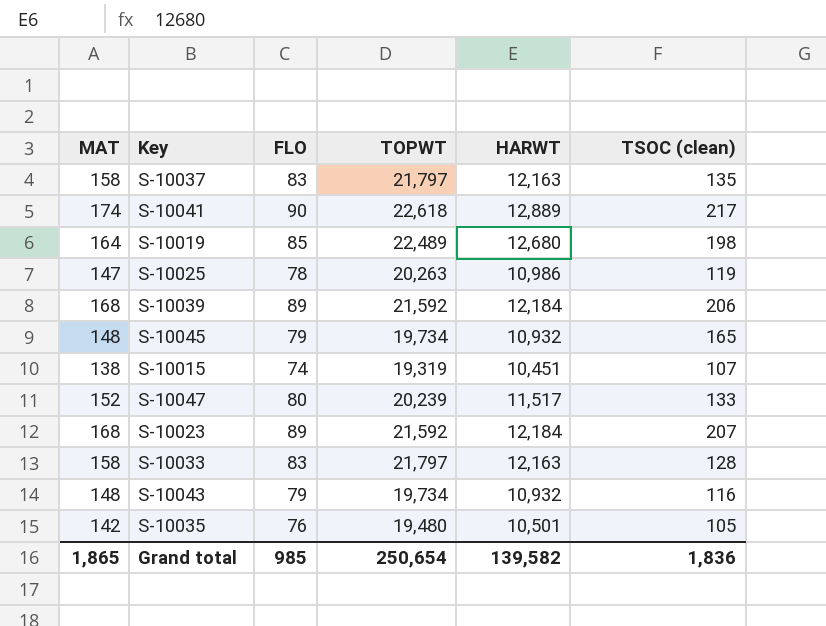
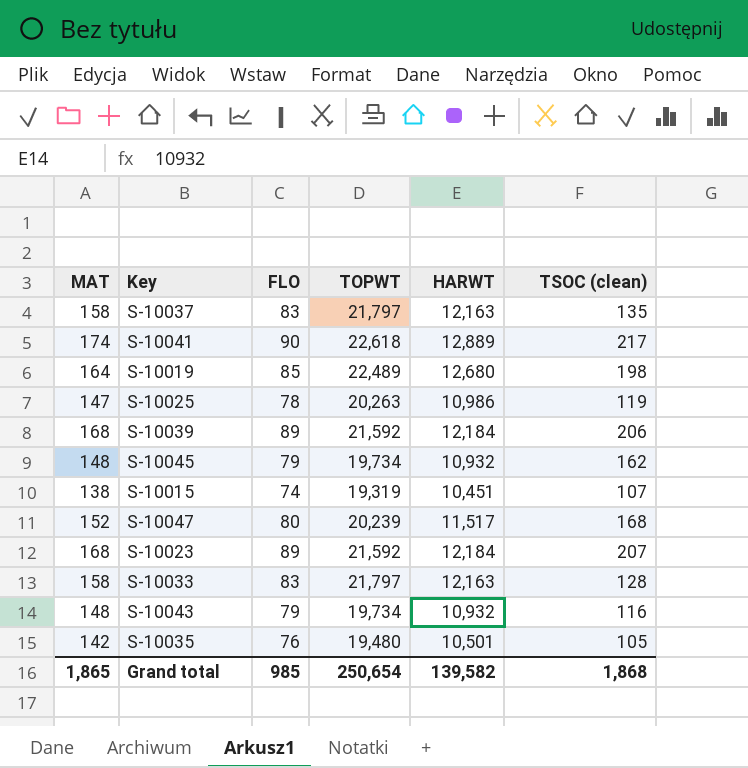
S-10045 | TSOC (clean): 165 -> 162
S-10047 | TSOC (clean): 133 -> 168
Grand total | TSOC (clean): 1,836 -> 1,868

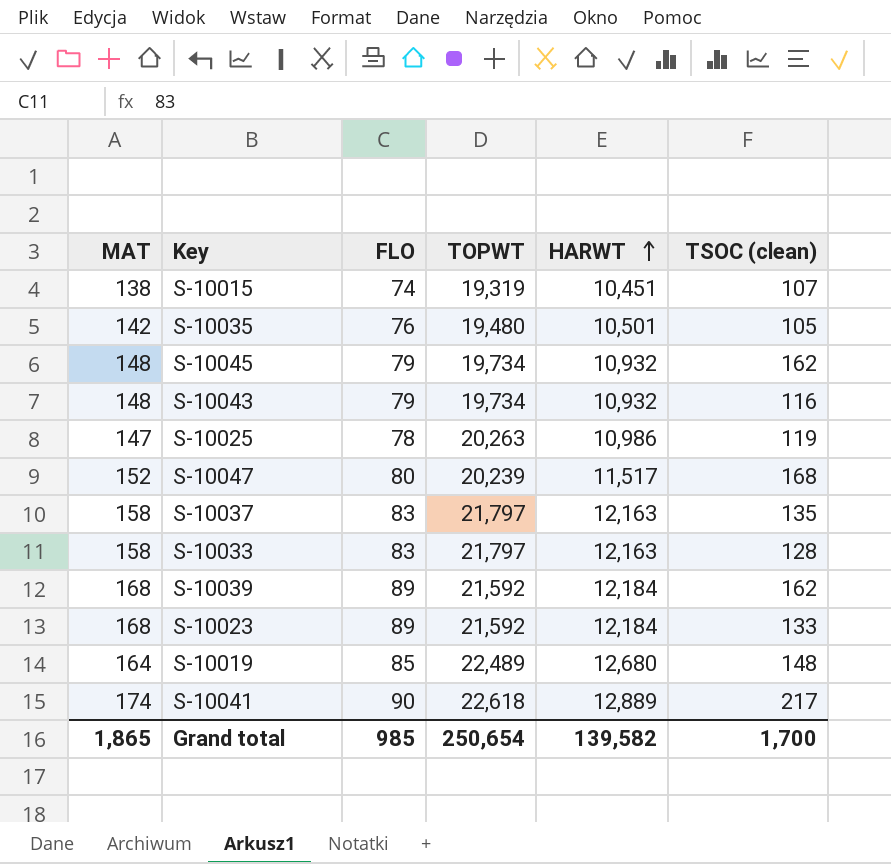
row order: none -> HARWT ascending
S-10039 | TSOC (clean): 206 -> 162
S-10023 | TSOC (clean): 207 -> 133
S-10019 | TSOC (clean): 198 -> 148
Grand total | TSOC (clean): 1,868 -> 1,700

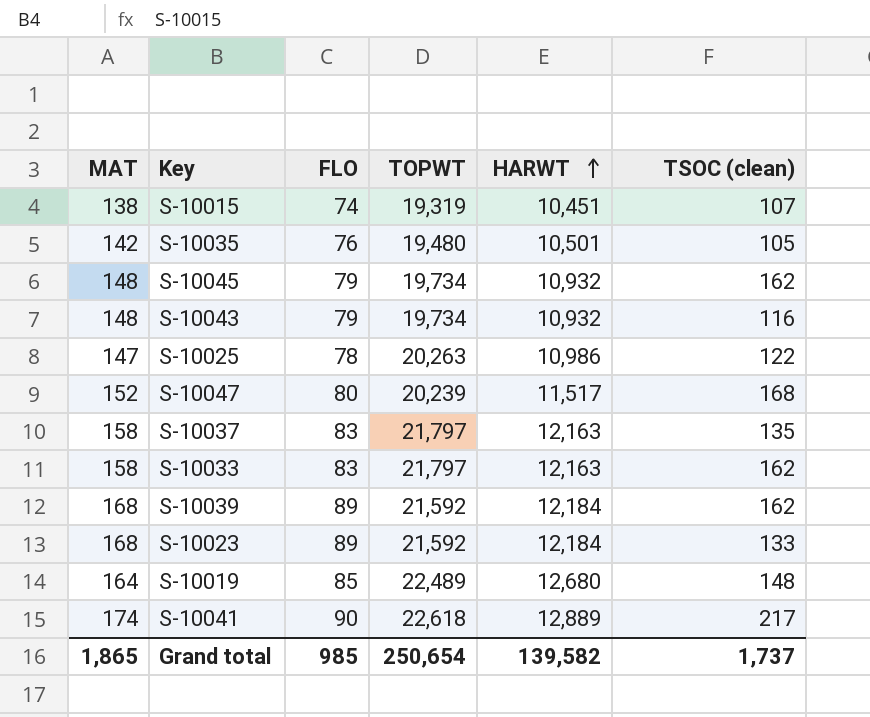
S-10025 | TSOC (clean): 119 -> 122
S-10033 | TSOC (clean): 128 -> 162
Grand total | TSOC (clean): 1,700 -> 1,737

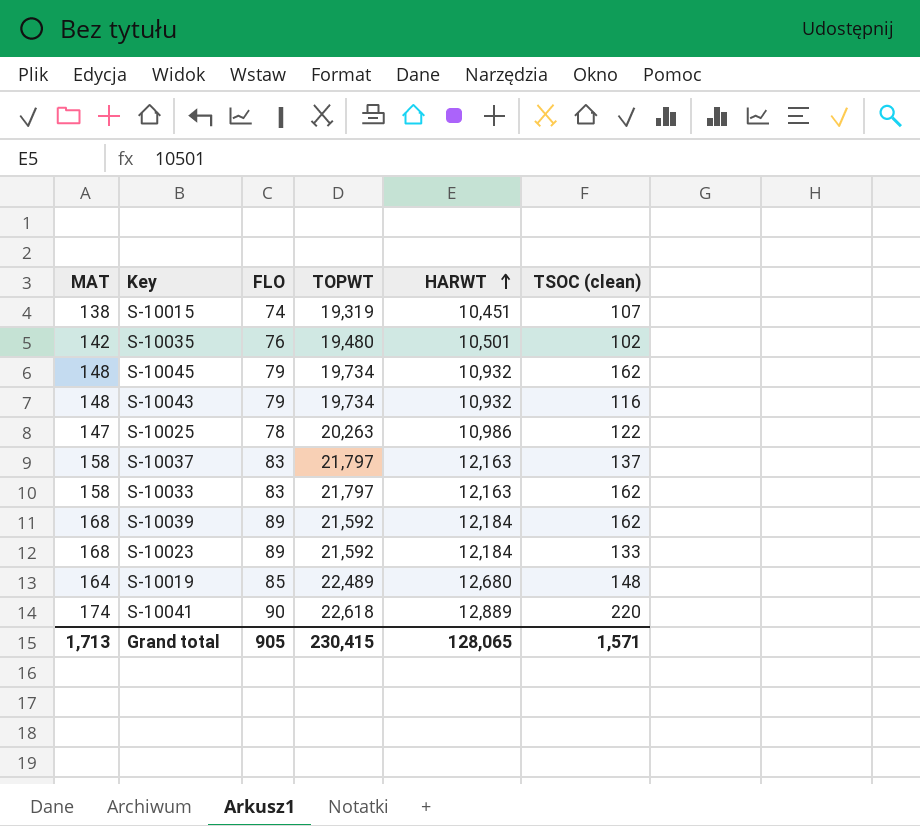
row S-10047: 152 | 80 | 20,239 | 11,517 | 168 -> none
S-10035 | TSOC (clean): 105 -> 102
S-10037 | TSOC (clean): 135 -> 137
S-10041 | TSOC (clean): 217 -> 220
Grand total | MAT: 1,865 -> 1,713
Grand total | FLO: 985 -> 905
Grand total | TOPWT: 250,654 -> 230,415
Grand total | HARWT: 139,582 -> 128,065
Grand total | TSOC (clean): 1,737 -> 1,571

